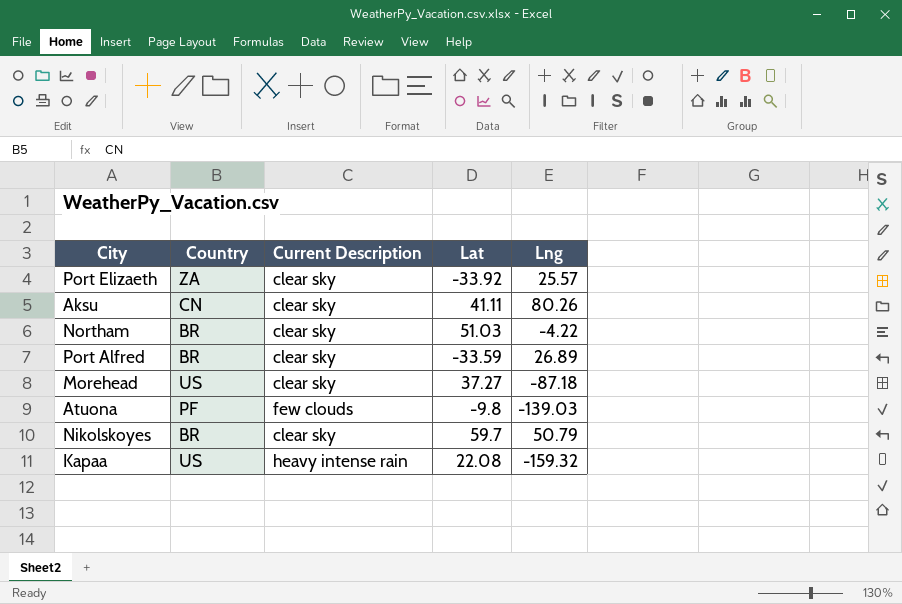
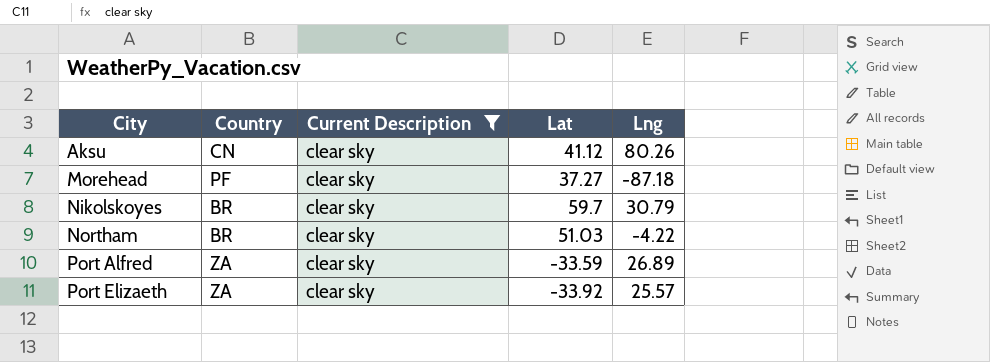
filter: none -> Current Description = clear sky
row order: none -> City ascending
Aksu | Lat: 41.11 -> 41.12
Morehead | Country: US -> PF
Nikolskoyes | Lng: 50.79 -> 30.79
Port Alfred | Country: BR -> ZA

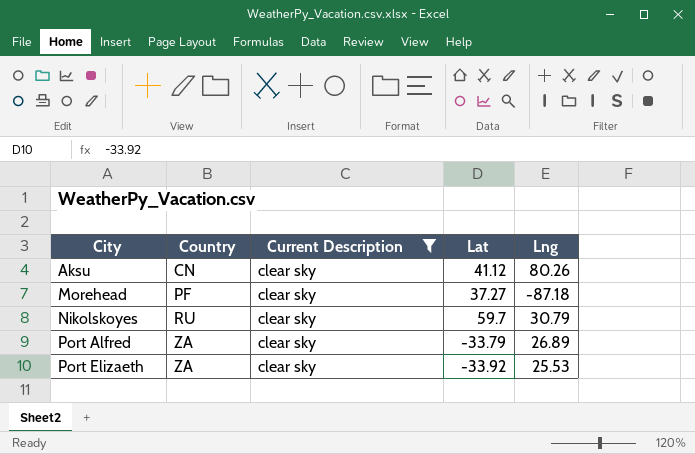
row Northam: BR | clear sky | 51.03 | -4.22 -> none
Nikolskoyes | Country: BR -> RU
Port Alfred | Lat: -33.59 -> -33.79
Port Elizaeth | Lng: 25.57 -> 25.53

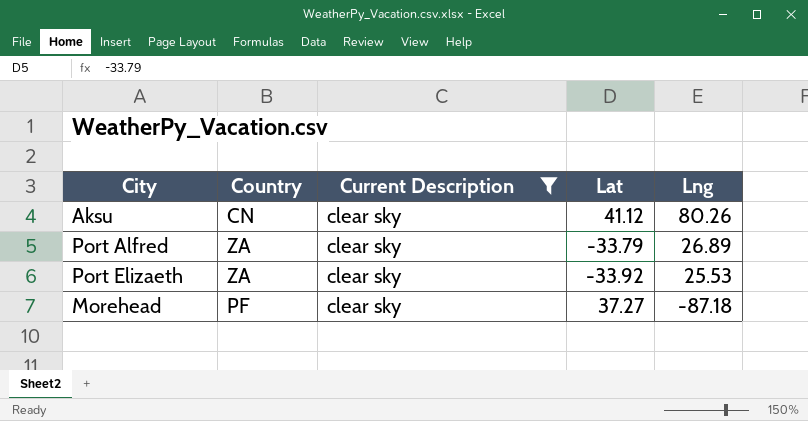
row order: City ascending -> Lng descending
row Nikolskoyes: RU | clear sky | 59.7 | 30.79 -> none

